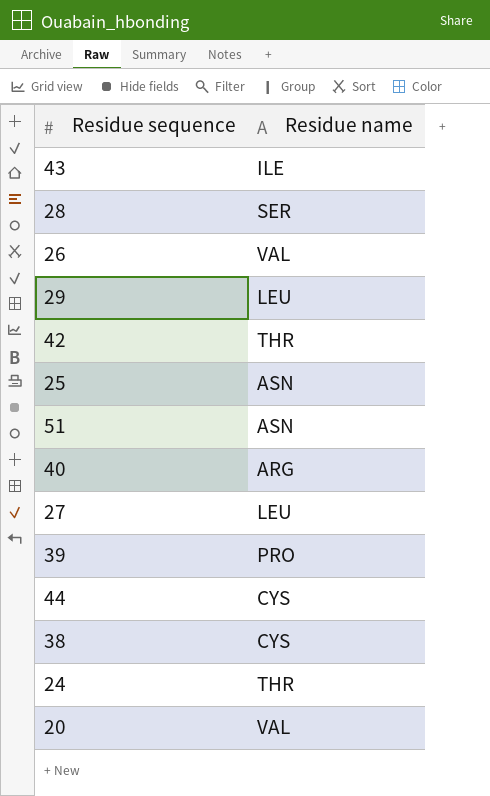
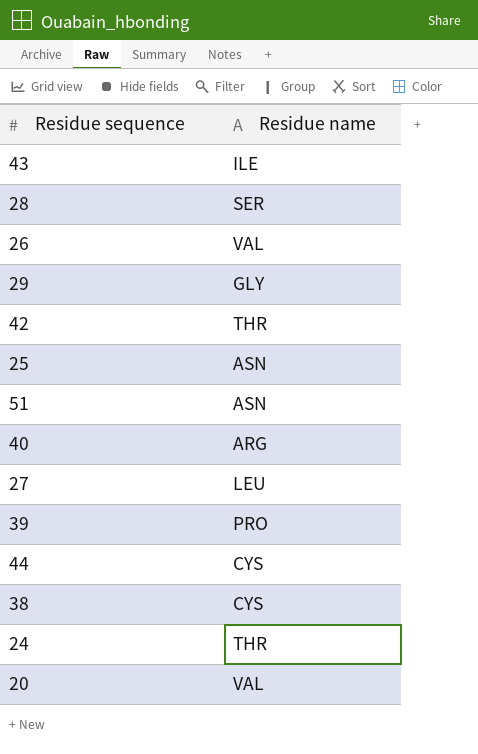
29 | Residue name: LEU -> GLY

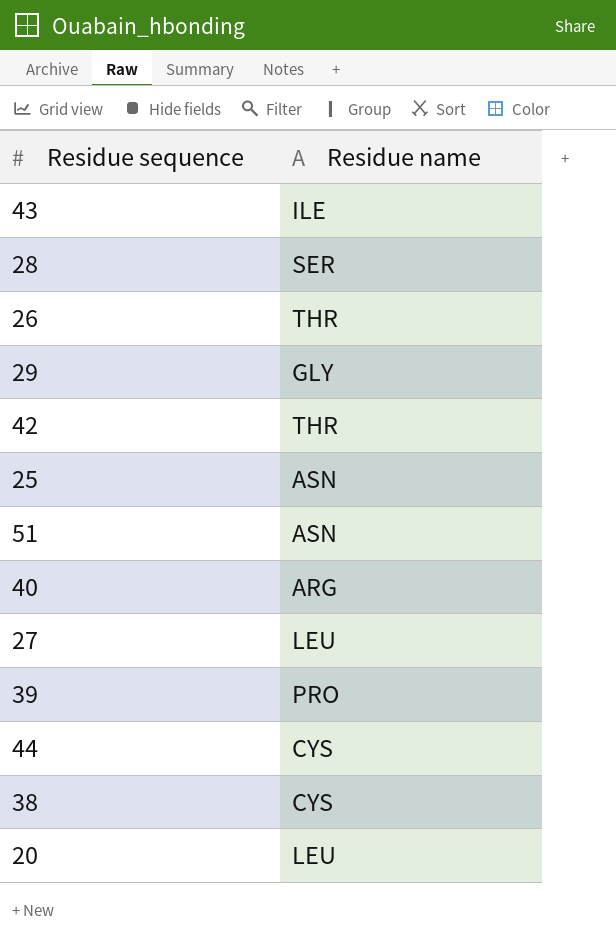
row 24: THR -> none
26 | Residue name: VAL -> THR
20 | Residue name: VAL -> LEU

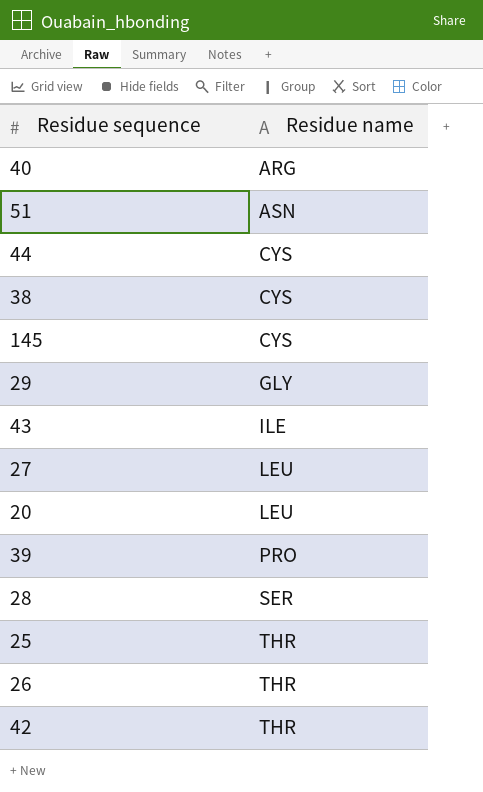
row order: none -> Residue name ascending
row 145: none -> CYS
25 | Residue name: ASN -> THR

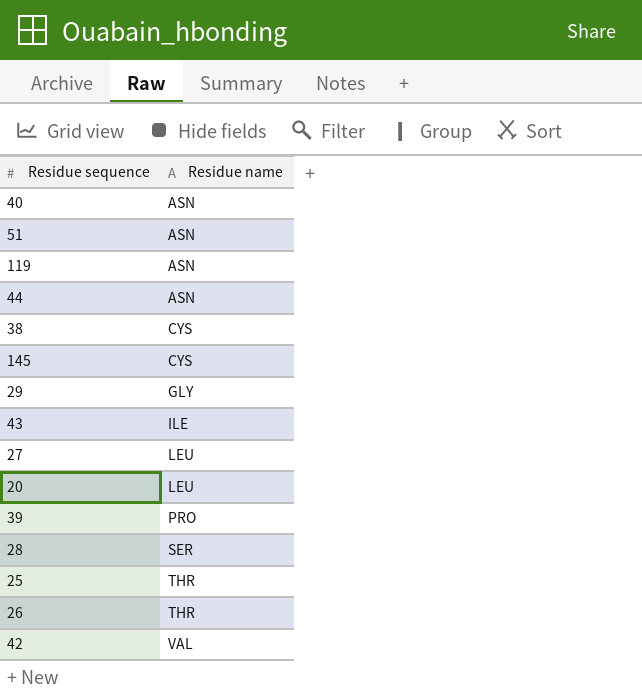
40 | Residue name: ARG -> ASN
row 119: none -> ASN
44 | Residue name: CYS -> ASN
42 | Residue name: THR -> VAL

